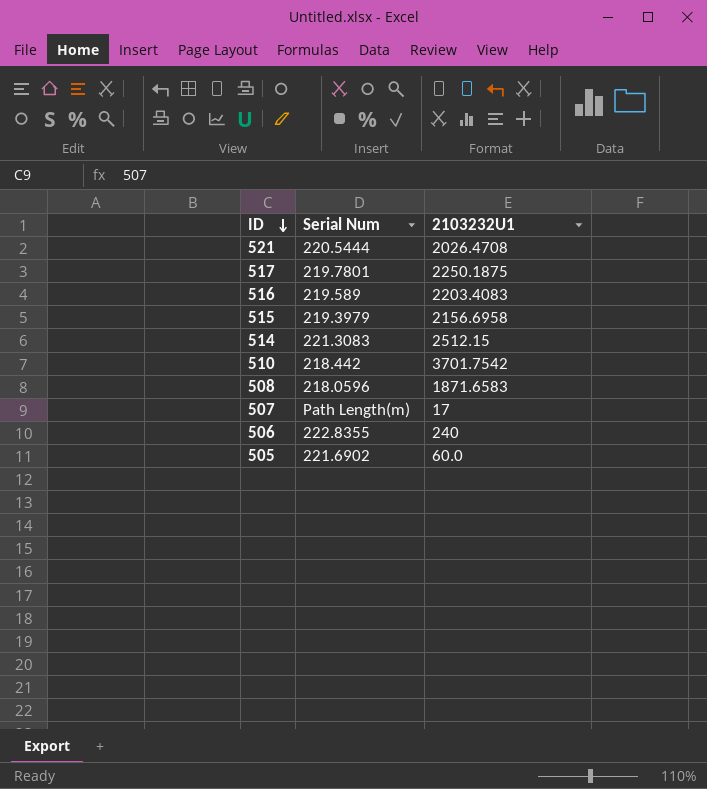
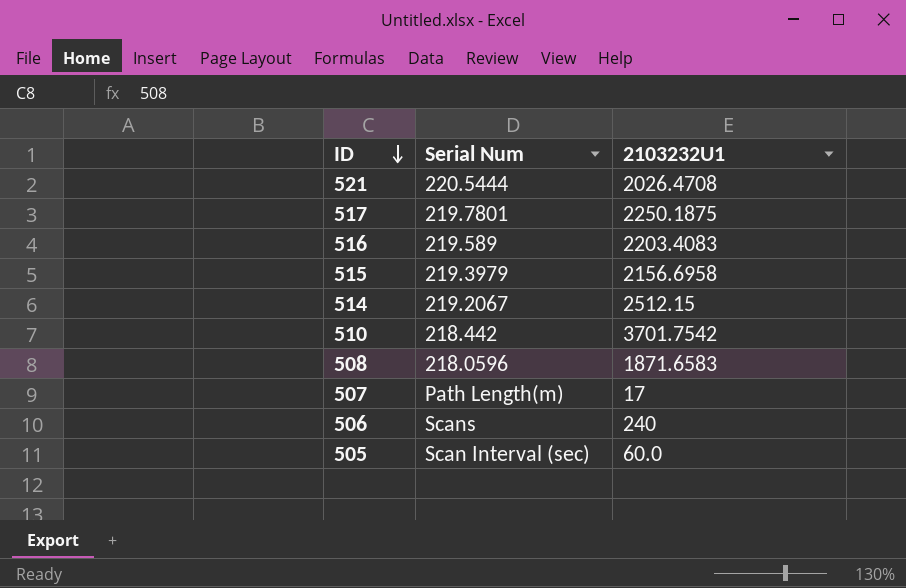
514 | Serial Num: 221.3083 -> 219.2067
506 | Serial Num: 222.8355 -> Scans
505 | Serial Num: 221.6902 -> Scan Interval (sec)

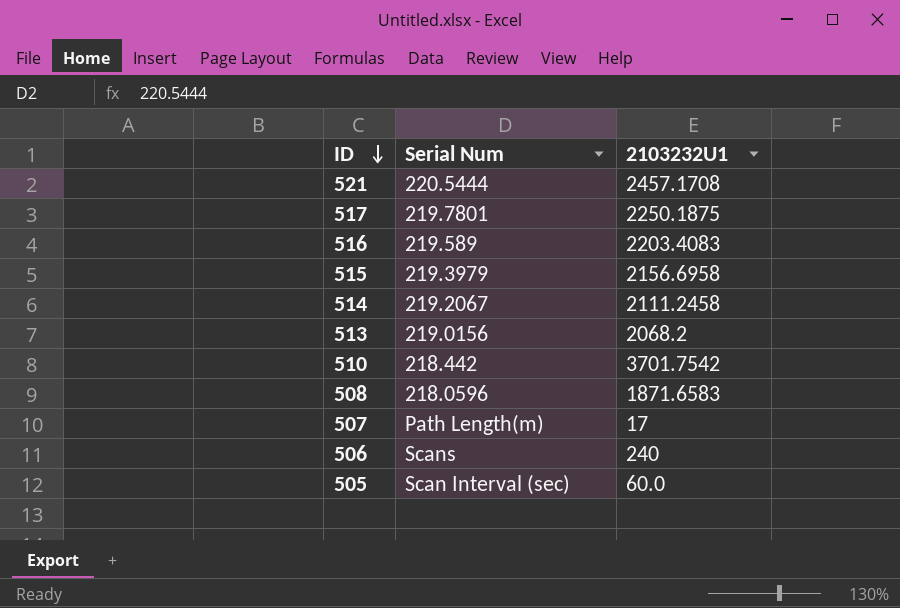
521 | 2103232U1: 2026.4708 -> 2457.1708
514 | 2103232U1: 2512.15 -> 2111.2458
row 513: none -> 219.0156 | 2068.2

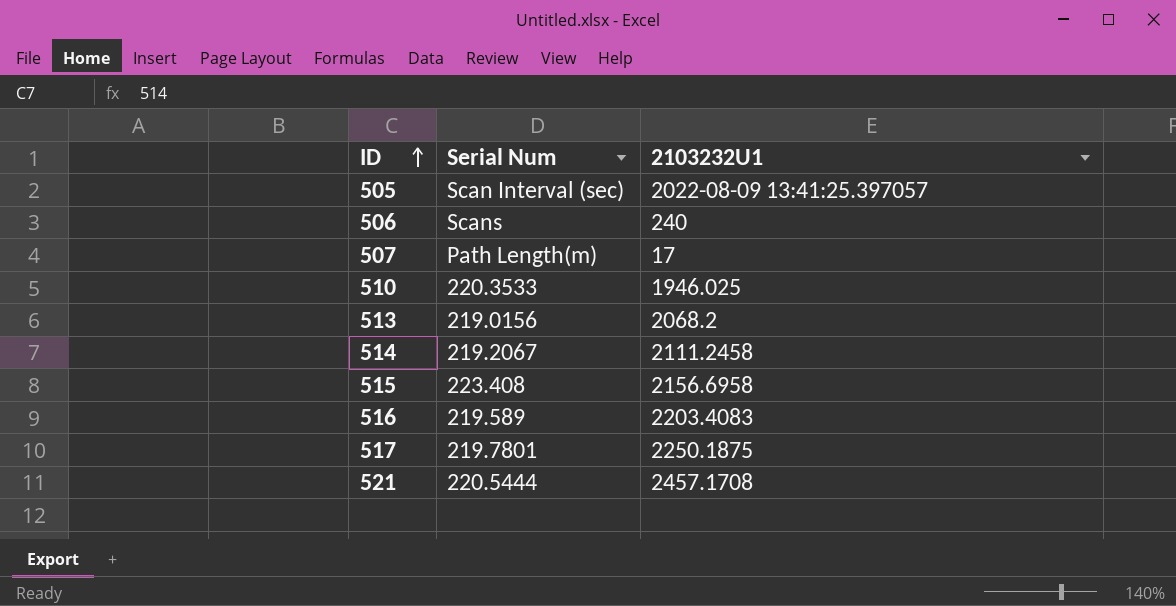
row order: ID descending -> ID ascending
row 508: 218.0596 | 1871.6583 -> none
505 | 2103232U1: 60.0 -> 2022-08-09 13:41:25.397057
510 | Serial Num: 218.442 -> 220.3533
510 | 2103232U1: 3701.7542 -> 1946.025
515 | Serial Num: 219.3979 -> 223.408

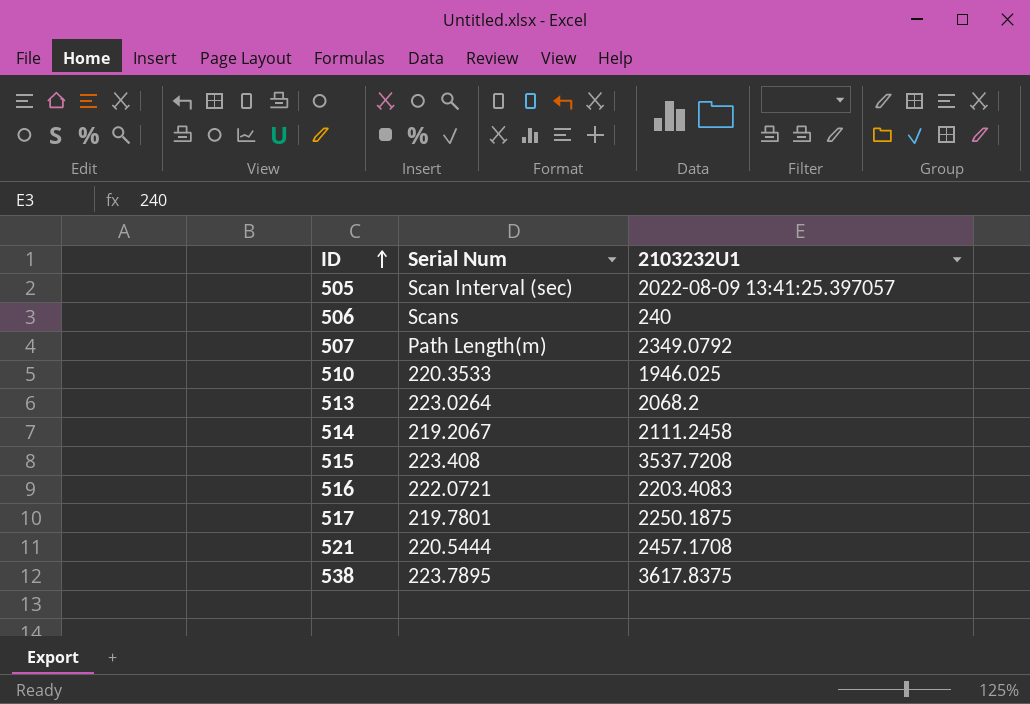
507 | 2103232U1: 17 -> 2349.0792
513 | Serial Num: 219.0156 -> 223.0264
515 | 2103232U1: 2156.6958 -> 3537.7208
516 | Serial Num: 219.589 -> 222.0721
row 538: none -> 223.7895 | 3617.8375

